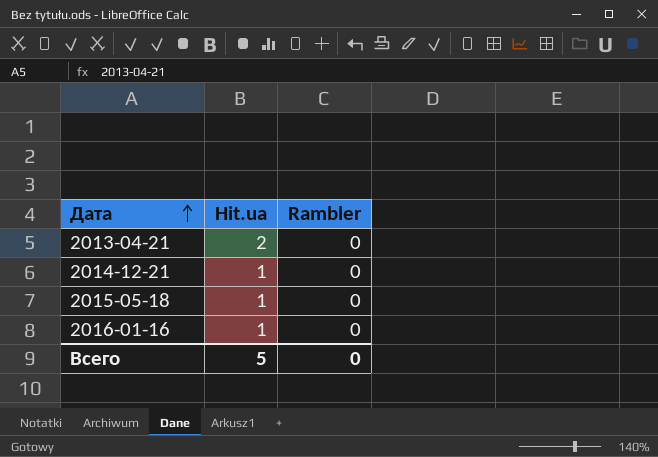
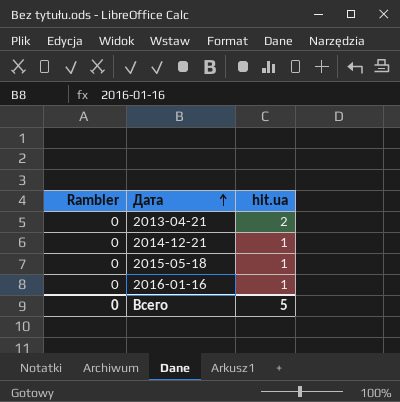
column Rambler | position: 3 -> 1
column name: Hit.ua -> hit.ua

